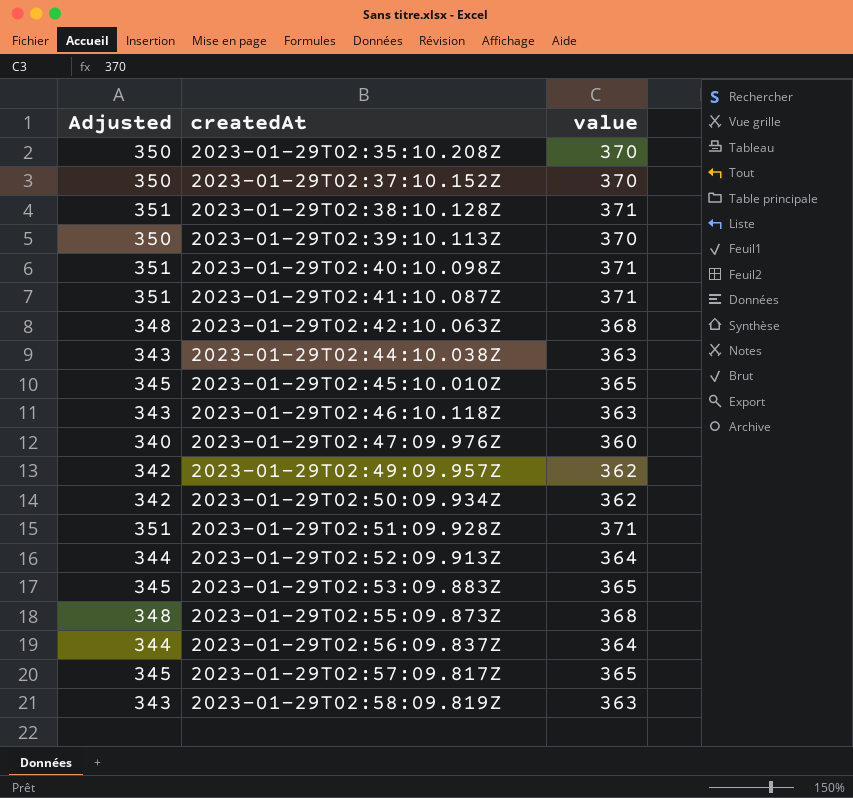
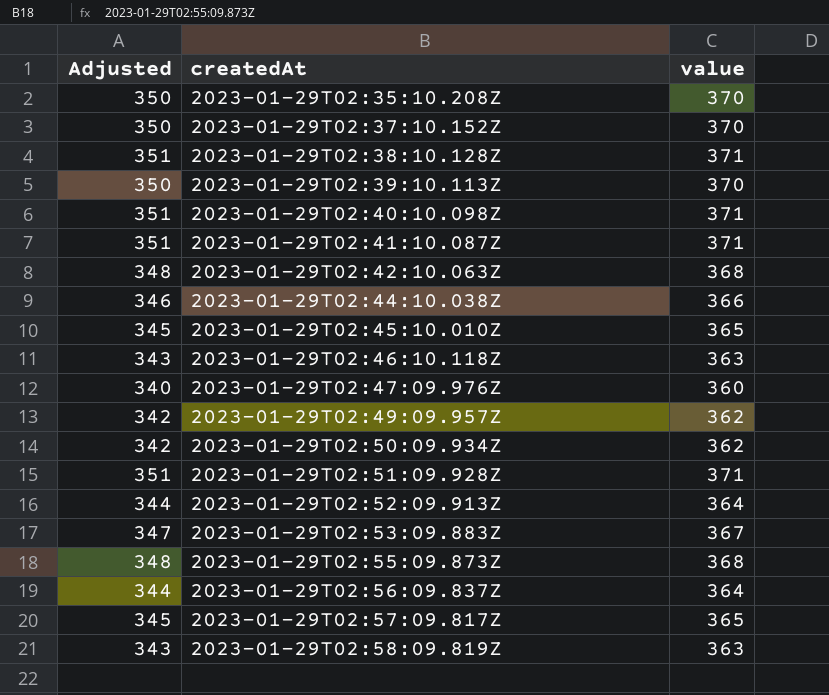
2023-01-29T02:44:10.038Z | Adjusted: 343 -> 346
2023-01-29T02:44:10.038Z | value: 363 -> 366
2023-01-29T02:53:09.883Z | Adjusted: 345 -> 347
2023-01-29T02:53:09.883Z | value: 365 -> 367

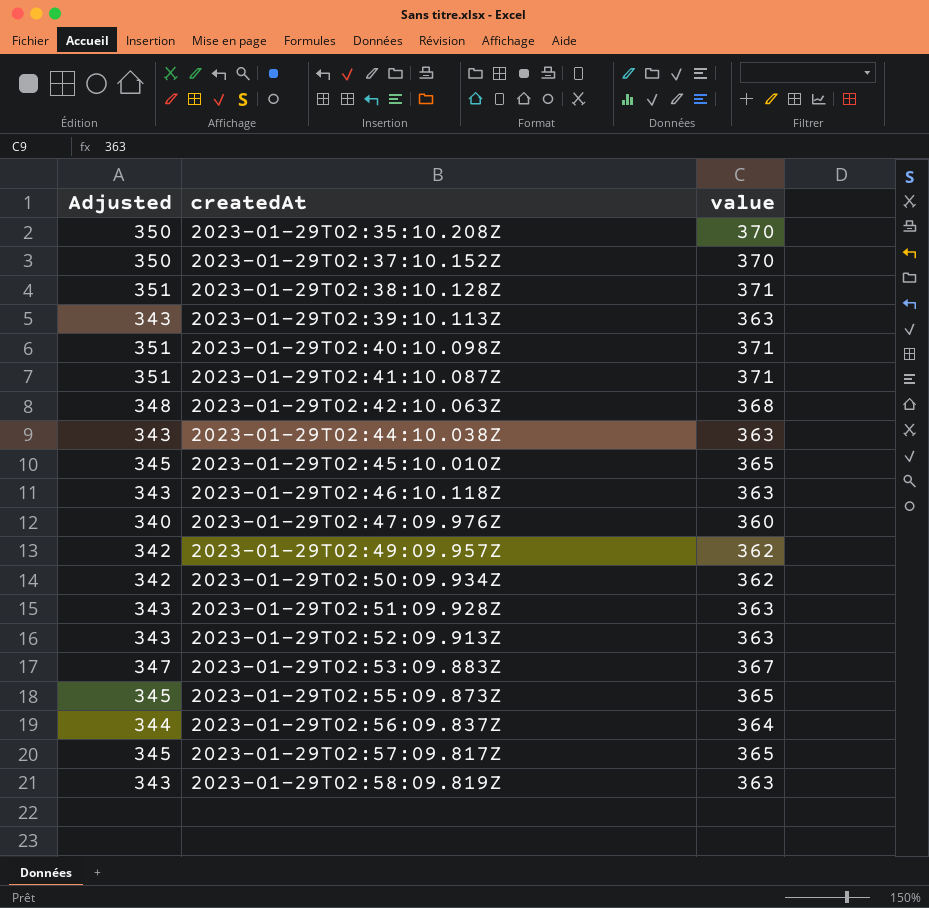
2023-01-29T02:39:10.113Z | Adjusted: 350 -> 343
2023-01-29T02:39:10.113Z | value: 370 -> 363
2023-01-29T02:44:10.038Z | Adjusted: 346 -> 343
2023-01-29T02:44:10.038Z | value: 366 -> 363
2023-01-29T02:51:09.928Z | Adjusted: 351 -> 343
2023-01-29T02:51:09.928Z | value: 371 -> 363
2023-01-29T02:52:09.913Z | Adjusted: 344 -> 343
2023-01-29T02:52:09.913Z | value: 364 -> 363
2023-01-29T02:55:09.873Z | Adjusted: 348 -> 345
2023-01-29T02:55:09.873Z | value: 368 -> 365

